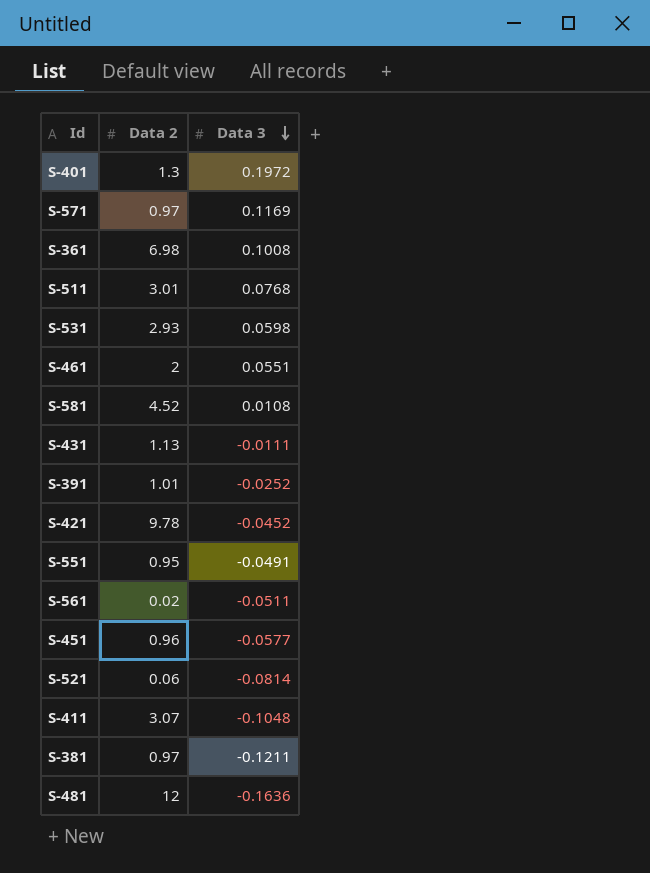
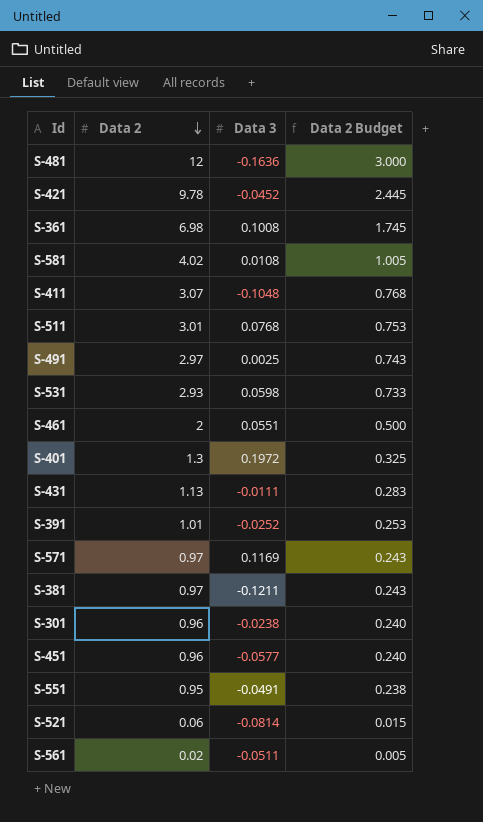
row order: Data 3 descending -> Data 2 descending
column Data 2 Budget | formula: none -> [Data 2] * 0.25
S-581 | Data 2: 4.52 -> 4.02
row S-491: none -> 2.97 | 0.0025 | 0.743
row S-301: none -> 0.96 | -0.0238 | 0.240

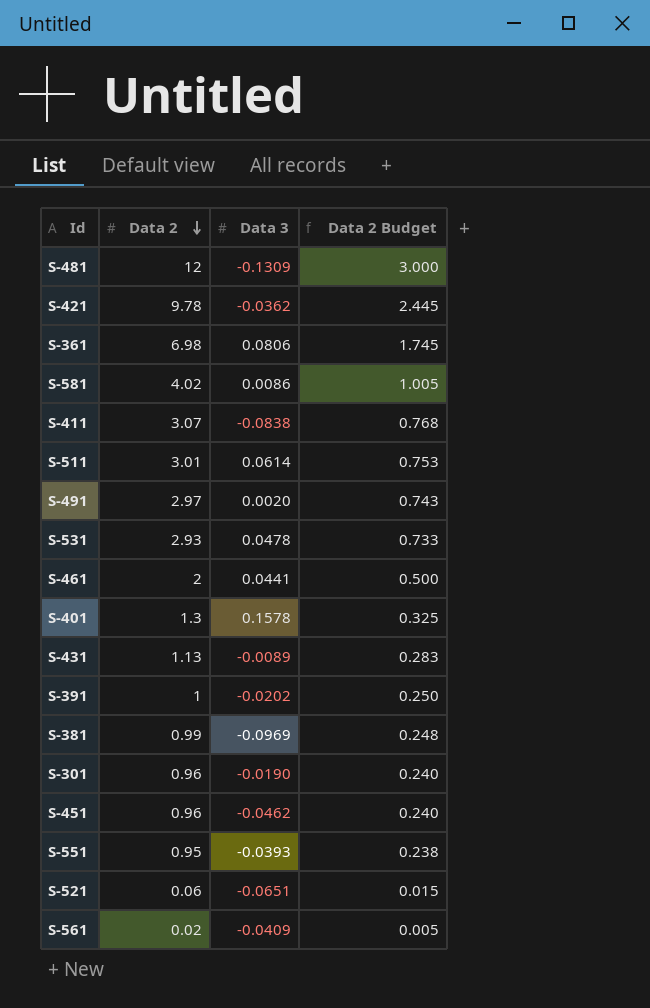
row S-571: 0.97 | 0.1169 | 0.243 -> none
S-481 | Data 3: -0.1636 -> -0.1309
S-421 | Data 3: -0.0452 -> -0.0362
S-361 | Data 3: 0.1008 -> 0.0806
S-581 | Data 3: 0.0108 -> 0.0086
S-411 | Data 3: -0.1048 -> -0.0838
S-511 | Data 3: 0.0768 -> 0.0614
S-491 | Data 3: 0.0025 -> 0.0020
S-531 | Data 3: 0.0598 -> 0.0478
S-461 | Data 3: 0.0551 -> 0.0441
S-401 | Data 3: 0.1972 -> 0.1578
S-431 | Data 3: -0.0111 -> -0.0089
S-391 | Data 2: 1.01 -> 1
S-391 | Data 3: -0.0252 -> -0.0202
S-391 | Data 2 Budget: 0.253 -> 0.250
S-381 | Data 2: 0.97 -> 0.99
S-381 | Data 3: -0.1211 -> -0.0969
S-381 | Data 2 Budget: 0.243 -> 0.248
S-301 | Data 3: -0.0238 -> -0.0190
S-451 | Data 3: -0.0577 -> -0.0462
S-551 | Data 3: -0.0491 -> -0.0393
S-521 | Data 3: -0.0814 -> -0.0651
S-561 | Data 3: -0.0511 -> -0.0409

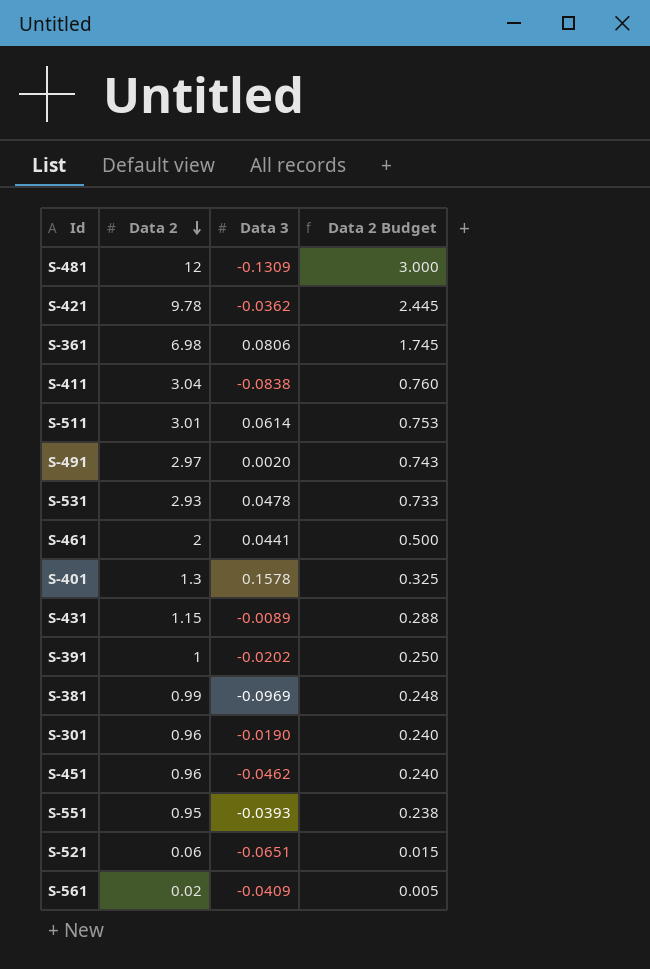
row S-581: 4.02 | 0.0086 | 1.005 -> none
S-411 | Data 2: 3.07 -> 3.04
S-411 | Data 2 Budget: 0.768 -> 0.760
S-431 | Data 2: 1.13 -> 1.15
S-431 | Data 2 Budget: 0.283 -> 0.288

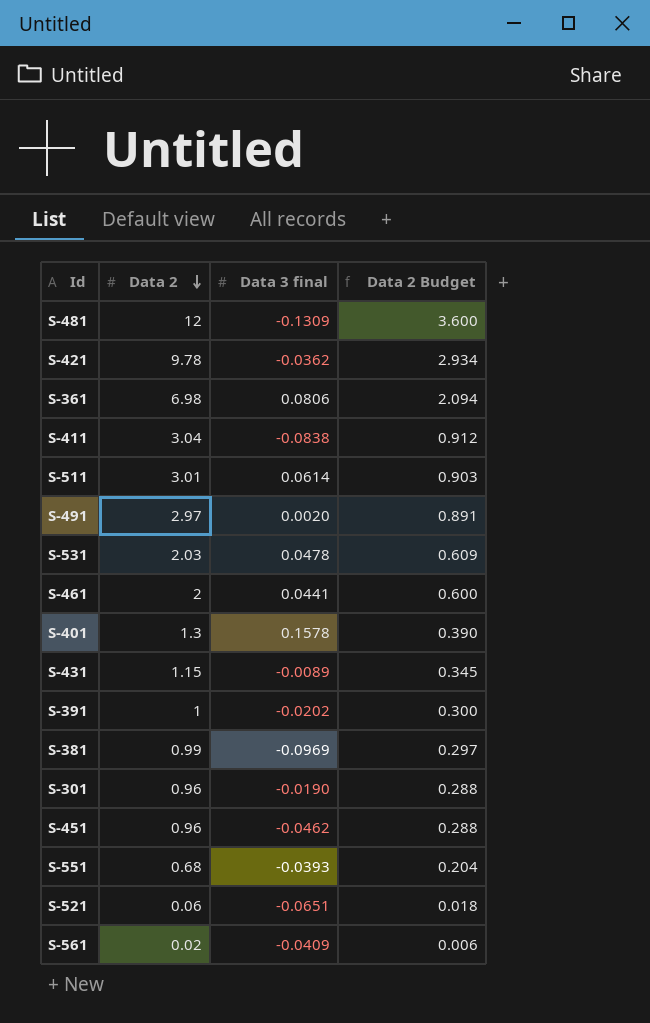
column name: Data 3 -> Data 3 final
column Data 2 Budget | formula: [Data 2] * 0.25 -> [Data 2] * 0.3
S-531 | Data 2: 2.93 -> 2.03
S-551 | Data 2: 0.95 -> 0.68

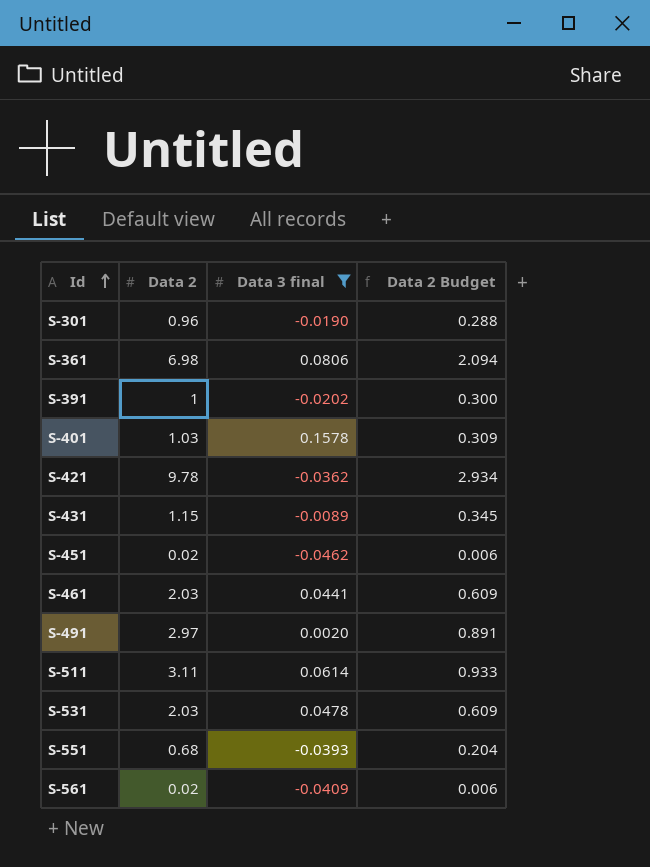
filter: none -> Data 3 final >= -0.0462
row order: Data 2 descending -> Id ascending
S-401 | Data 2: 1.3 -> 1.03
S-401 | Data 2 Budget: 0.390 -> 0.309
S-451 | Data 2: 0.96 -> 0.02
S-451 | Data 2 Budget: 0.288 -> 0.006
S-461 | Data 2: 2 -> 2.03
S-461 | Data 2 Budget: 0.600 -> 0.609
S-511 | Data 2: 3.01 -> 3.11
S-511 | Data 2 Budget: 0.903 -> 0.933

